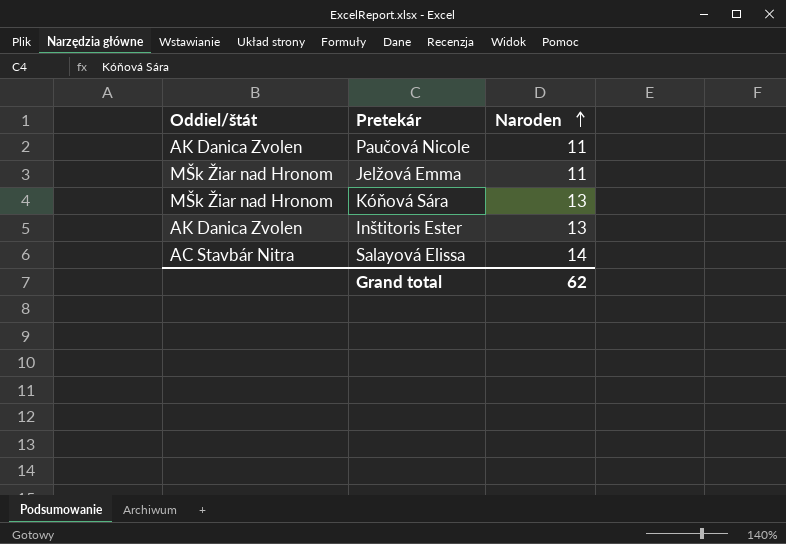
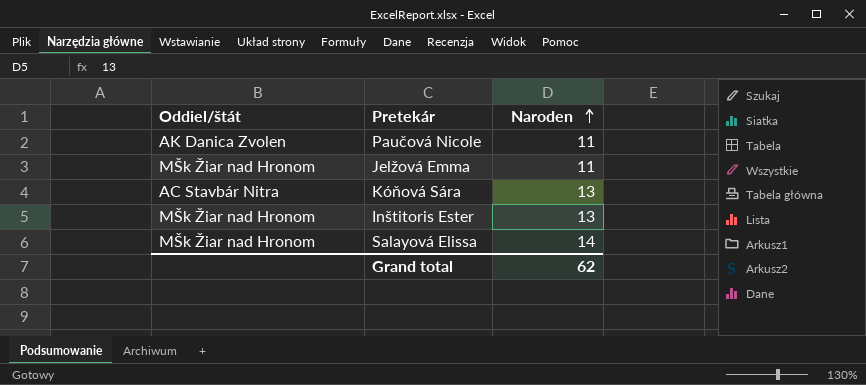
Kóňová Sára | Oddiel/štát: MŠk Žiar nad Hronom -> AC Stavbár Nitra
Inštitoris Ester | Oddiel/štát: AK Danica Zvolen -> MŠk Žiar nad Hronom
Salayová Elissa | Oddiel/štát: AC Stavbár Nitra -> MŠk Žiar nad Hronom

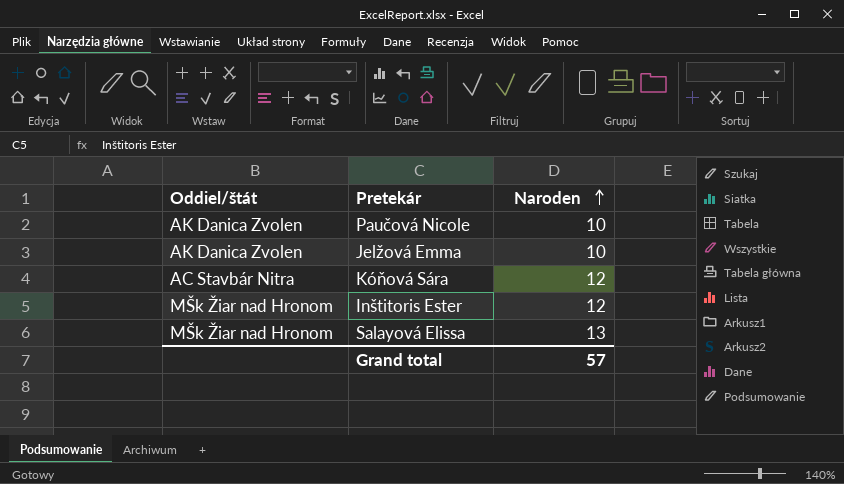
Paučová Nicole | Naroden: 11 -> 10
Jelžová Emma | Oddiel/štát: MŠk Žiar nad Hronom -> AK Danica Zvolen
Jelžová Emma | Naroden: 11 -> 10
Kóňová Sára | Naroden: 13 -> 12
Inštitoris Ester | Naroden: 13 -> 12
Salayová Elissa | Naroden: 14 -> 13
Grand total | Naroden: 62 -> 57

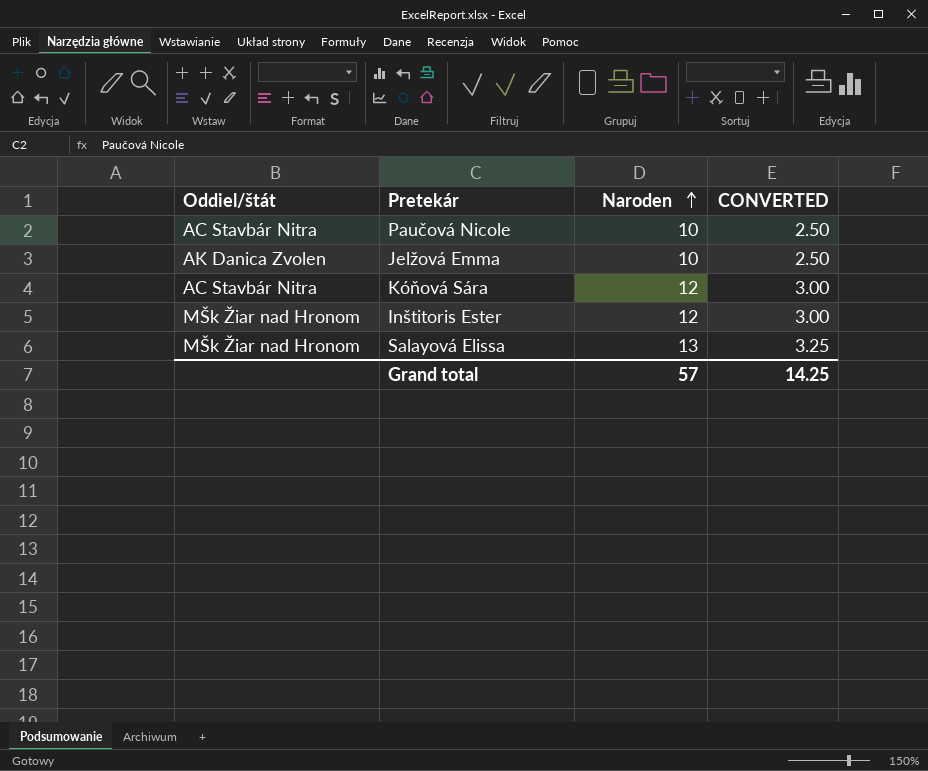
column CONVERTED | formula: none -> [Naroden] * 0.25
Paučová Nicole | Oddiel/štát: AK Danica Zvolen -> AC Stavbár Nitra

